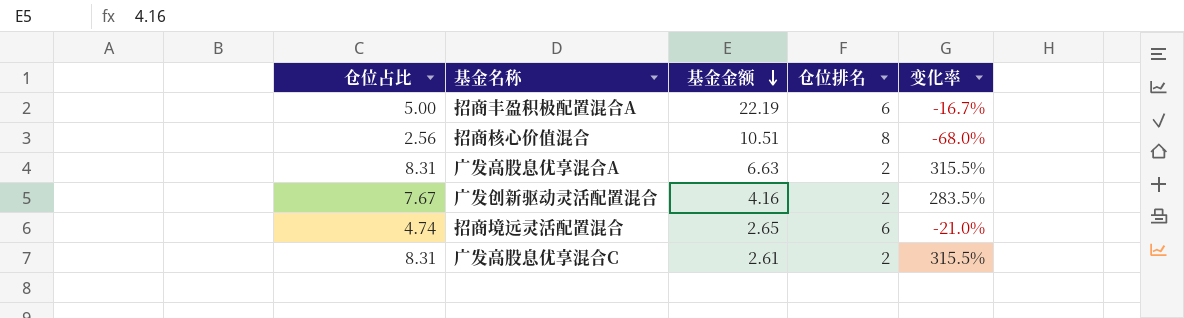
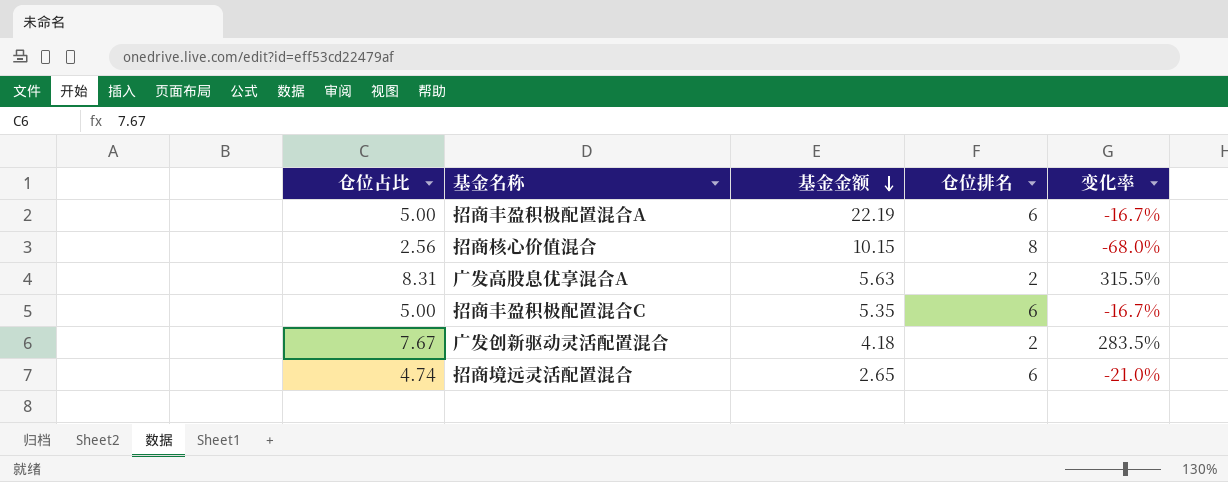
row 广发高股息优享混合C: 8.31 | 2.61 | 2 | 315.5% -> none
招商核心价值混合 | 基金金额: 10.51 -> 10.15
广发高股息优享混合A | 基金金额: 6.63 -> 5.63
row 招商丰盈积极配置混合C: none -> 5.00 | 5.35 | 6 | -16.7%
广发创新驱动灵活配置混合 | 基金金额: 4.16 -> 4.18

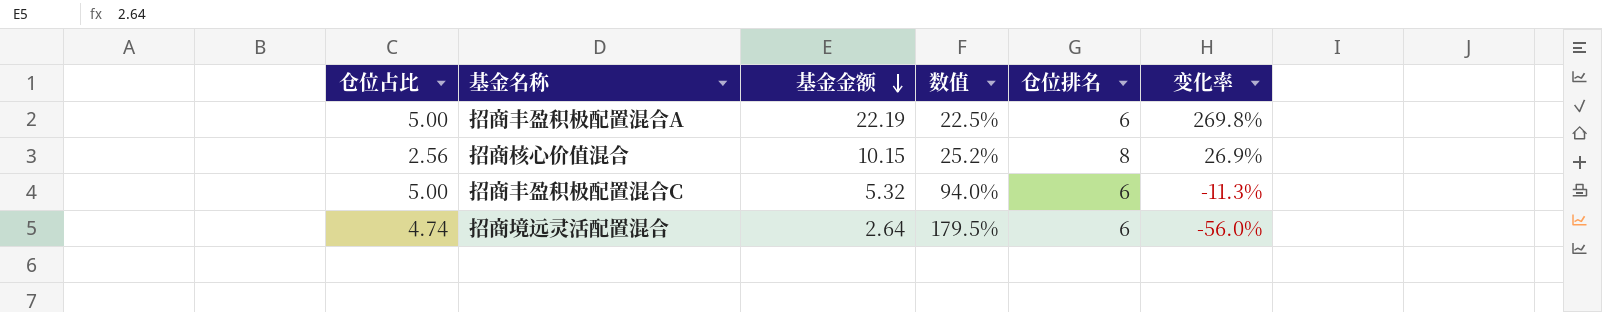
column 数值 | formula: none -> [仓位占比] / [基金金额]
column 变化率 | formula: ([仓位占比] - [仓位排名]) / [仓位排名] -> ([基金金额] - [仓位排名]) / [仓位排名]
row 广发高股息优享混合A: 8.31 | 5.63 | 2 | 315.5% -> none
row 广发创新驱动灵活配置混合: 7.67 | 4.18 | 2 | 283.5% -> none
招商丰盈积极配置混合C | 基金金额: 5.35 -> 5.32
招商境远灵活配置混合 | 基金金额: 2.65 -> 2.64

